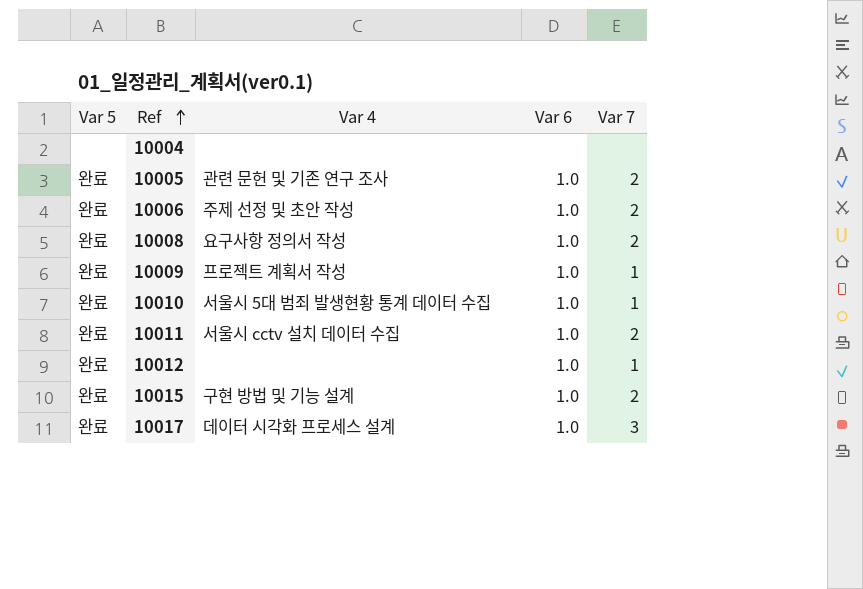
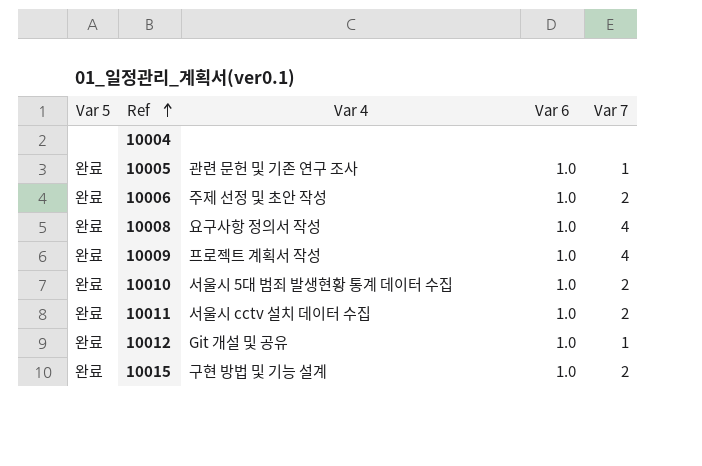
row 10017: 완료 | 데이터 시각화 프로세스 설계 | 1.0 | 3 -> none
10005 | Var 7: 2 -> 1
10008 | Var 7: 2 -> 4
10009 | Var 7: 1 -> 4
10010 | Var 7: 1 -> 2
10012 | Var 4: none -> Git 개설 및 공유

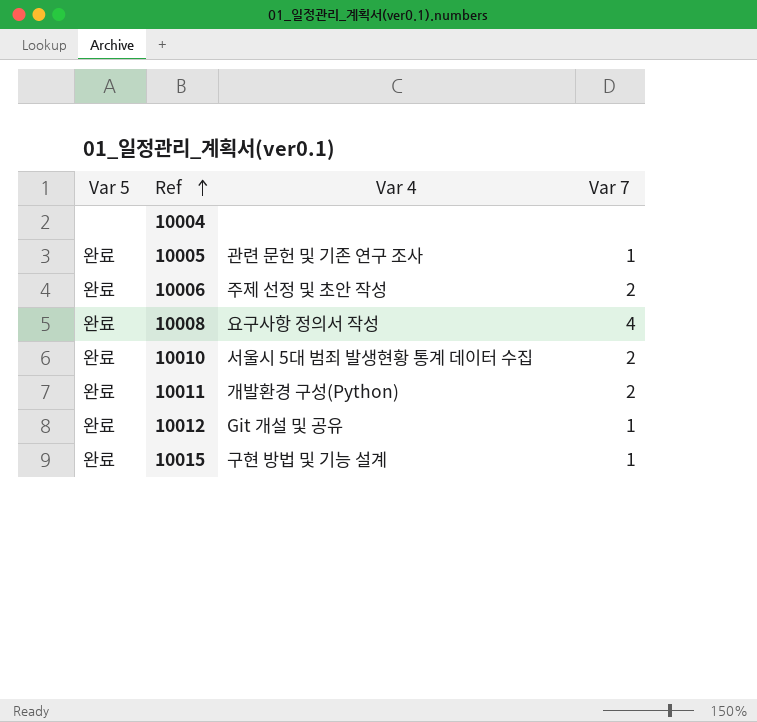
column Var 6 | position: 4 -> none
row 10009: 완료 | 프로젝트 계획서 작성 | 1.0 | 4 -> none
10011 | Var 4: 서울시 cctv 설치 데이터 수집 -> 개발환경 구성(Python)
10015 | Var 7: 2 -> 1

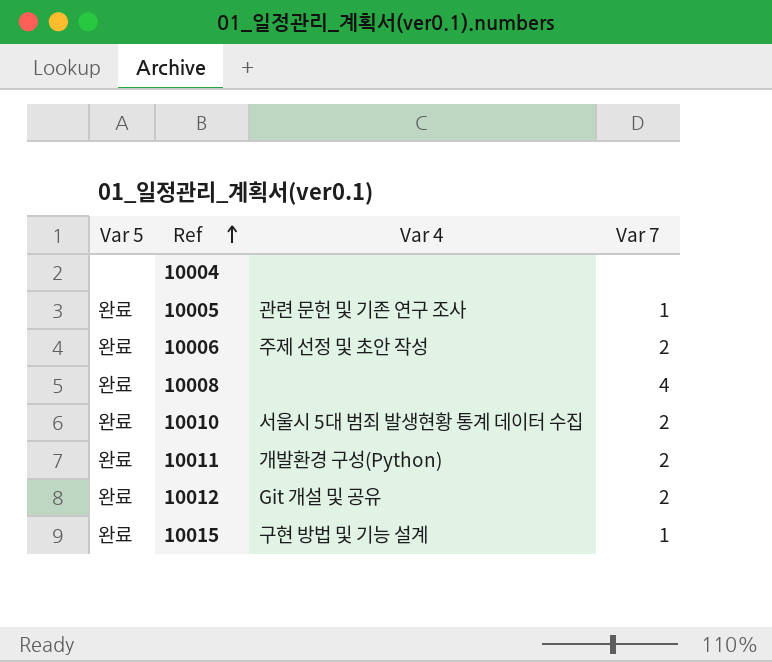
10008 | Var 4: 요구사항 정의서 작성 -> none
10012 | Var 7: 1 -> 2

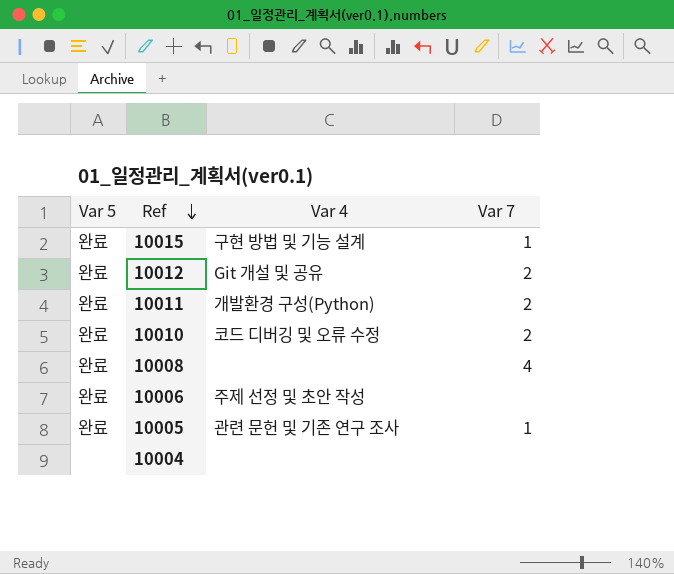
row order: Ref ascending -> Ref descending
10010 | Var 4: 서울시 5대 범죄 발생현황 통계 데이터 수집 -> 코드 디버깅 및 오류 수정
10006 | Var 7: 2 -> none

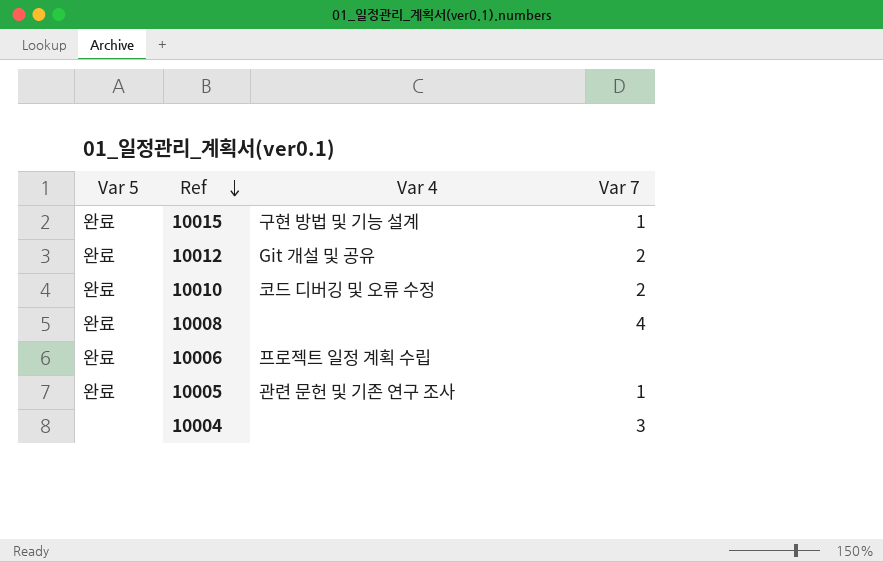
row 10011: 완료 | 개발환경 구성(Python) | 2 -> none
10006 | Var 4: 주제 선정 및 초안 작성 -> 프로젝트 일정 계획 수립
10004 | Var 7: none -> 3

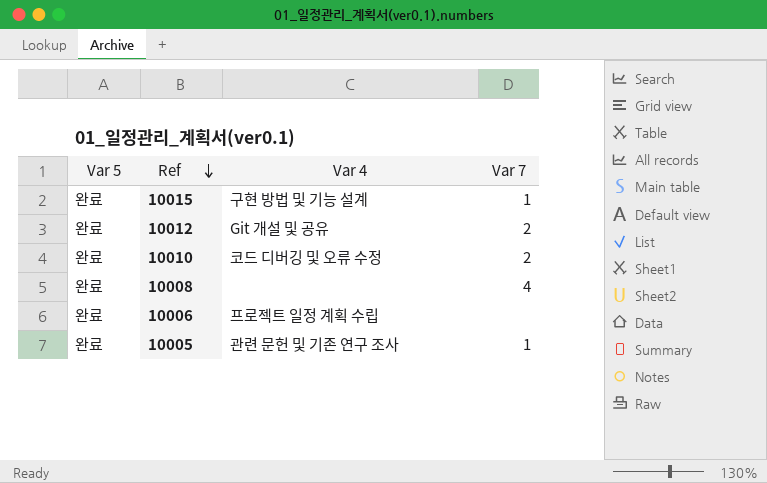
row 10004: none | none | 3 -> none

